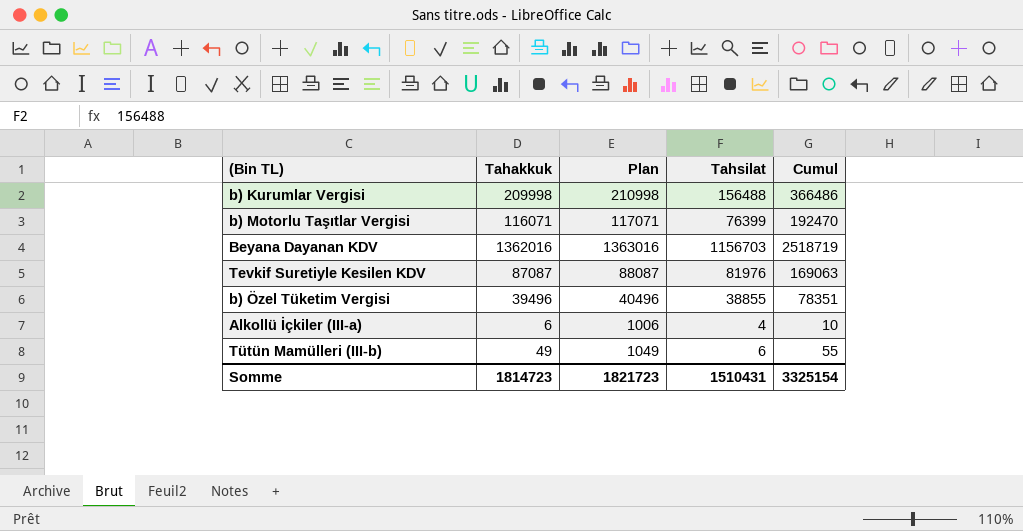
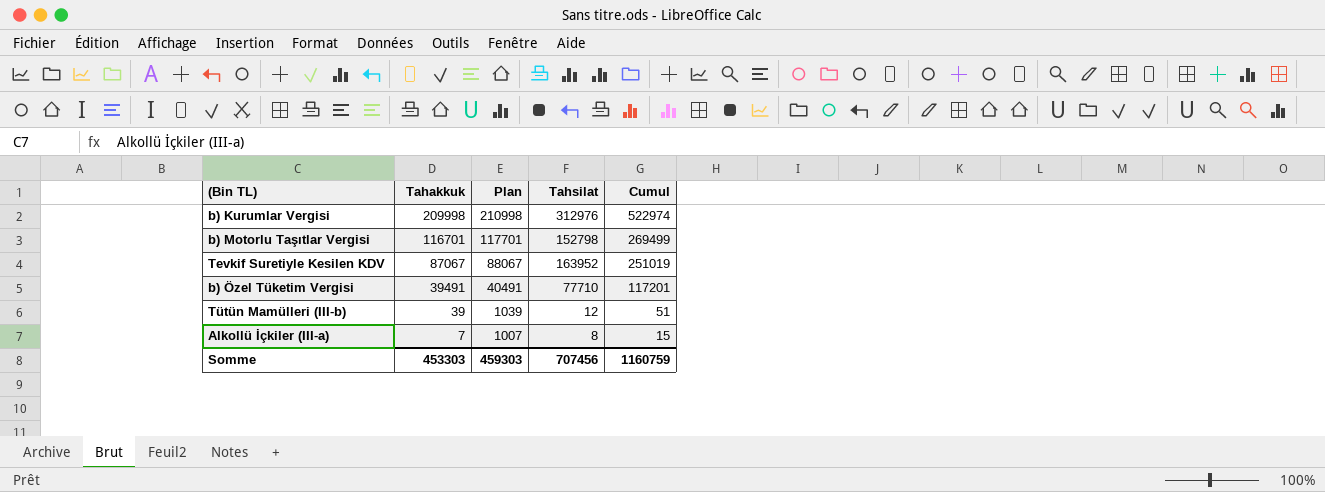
row order: none -> Tahakkuk descending
row Beyana Dayanan KDV: 1362016 | 1363016 | 1156703 | 2518719 -> none
b) Kurumlar Vergisi | Tahsilat: 156488 -> 312976
b) Kurumlar Vergisi | Cumul: 366486 -> 522974
b) Motorlu Taşıtlar Vergisi | Tahakkuk: 116071 -> 116701
b) Motorlu Taşıtlar Vergisi | Plan: 117071 -> 117701
b) Motorlu Taşıtlar Vergisi | Tahsilat: 76399 -> 152798
b) Motorlu Taşıtlar Vergisi | Cumul: 192470 -> 269499
Tevkif Suretiyle Kesilen KDV | Tahakkuk: 87087 -> 87067
Tevkif Suretiyle Kesilen KDV | Plan: 88087 -> 88067
Tevkif Suretiyle Kesilen KDV | Tahsilat: 81976 -> 163952
Tevkif Suretiyle Kesilen KDV | Cumul: 169063 -> 251019
b) Özel Tüketim Vergisi | Tahakkuk: 39496 -> 39491
b) Özel Tüketim Vergisi | Plan: 40496 -> 40491
b) Özel Tüketim Vergisi | Tahsilat: 38855 -> 77710
b) Özel Tüketim Vergisi | Cumul: 78351 -> 117201
Tütün Mamülleri (III-b) | Tahakkuk: 49 -> 39
Tütün Mamülleri (III-b) | Plan: 1049 -> 1039
Tütün Mamülleri (III-b) | Tahsilat: 6 -> 12
Tütün Mamülleri (III-b) | Cumul: 55 -> 51
Alkollü İçkiler (III-a) | Tahakkuk: 6 -> 7
Alkollü İçkiler (III-a) | Plan: 1006 -> 1007
Alkollü İçkiler (III-a) | Tahsilat: 4 -> 8
Alkollü İçkiler (III-a) | Cumul: 10 -> 15
Somme | Tahakkuk: 1814723 -> 453303
Somme | Plan: 1821723 -> 459303
Somme | Tahsilat: 1510431 -> 707456
Somme | Cumul: 3325154 -> 1160759

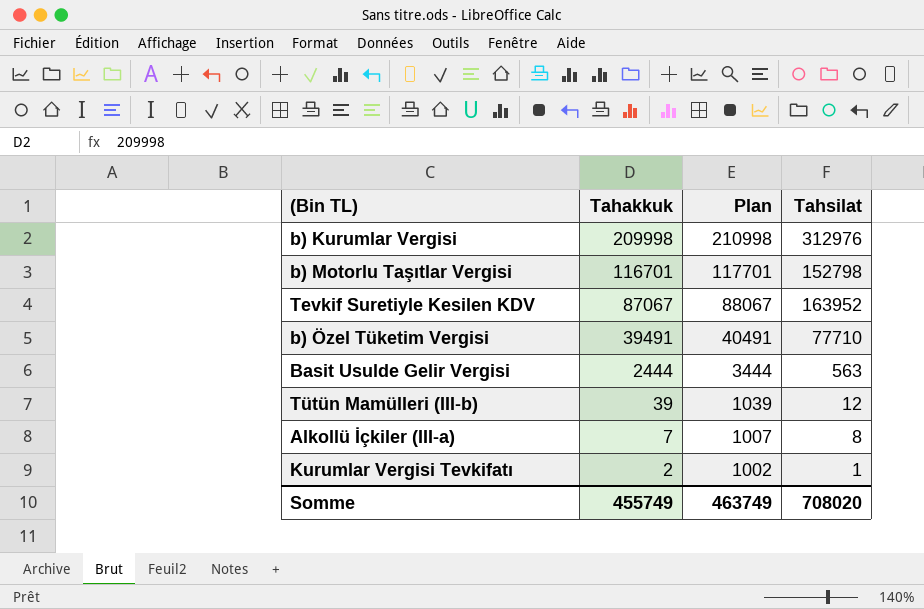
column Cumul | formula: [Tahakkuk] + [Tahsilat] -> none
row Basit Usulde Gelir Vergisi: none -> 2444 | 3444 | 563
row Kurumlar Vergisi Tevkifatı: none -> 2 | 1002 | 1
Somme | Tahakkuk: 453303 -> 455749
Somme | Plan: 459303 -> 463749
Somme | Tahsilat: 707456 -> 708020

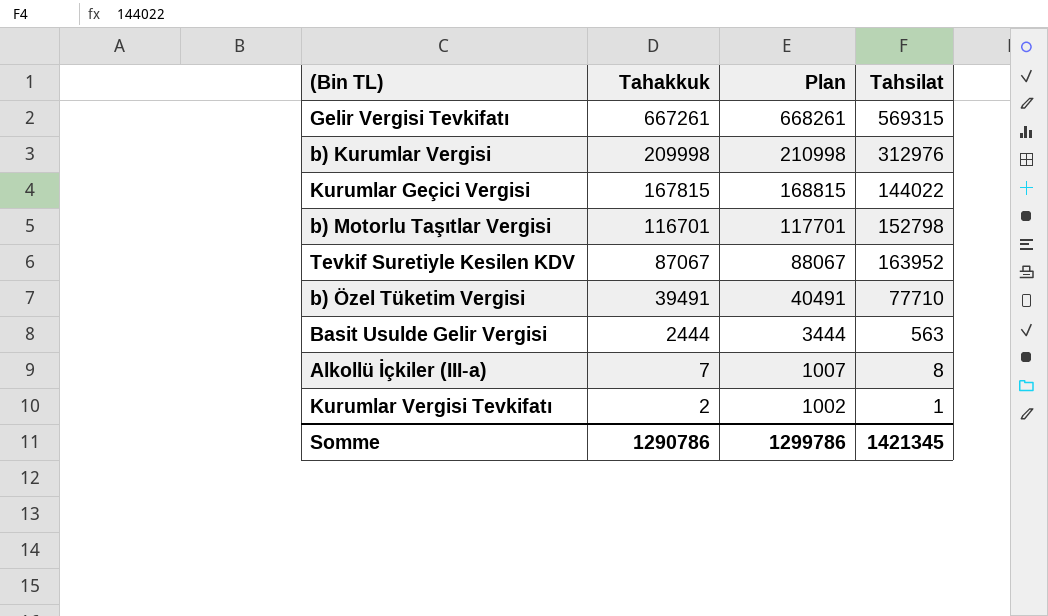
row Tütün Mamülleri (III-b): 39 | 1039 | 12 -> none
row Gelir Vergisi Tevkifatı: none -> 667261 | 668261 | 569315
row Kurumlar Geçici Vergisi: none -> 167815 | 168815 | 144022
Somme | Tahakkuk: 455749 -> 1290786
Somme | Plan: 463749 -> 1299786
Somme | Tahsilat: 708020 -> 1421345

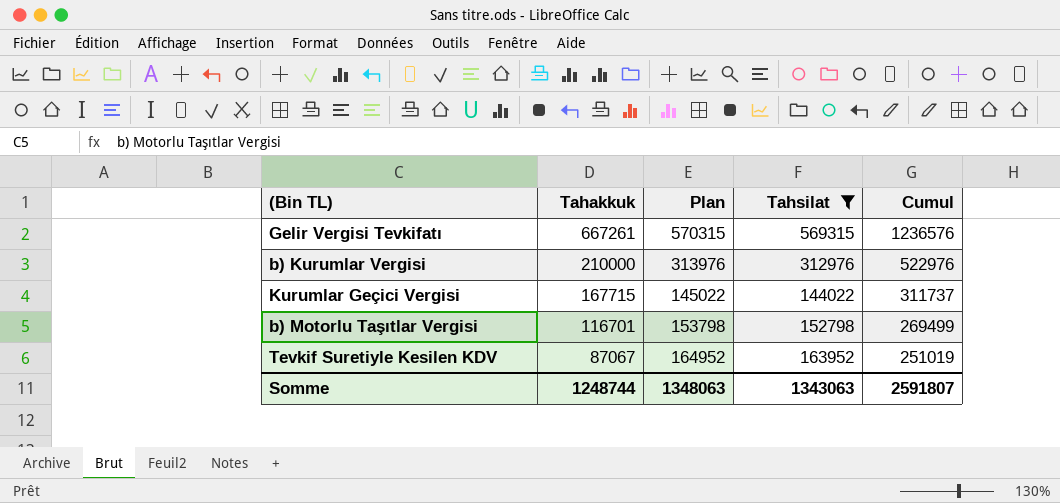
filter: none -> Tahsilat >= 144022
column Plan | formula: [Tahakkuk] + 1000 -> [Tahsilat] + 1000
column Cumul | formula: none -> [Tahakkuk] + [Tahsilat]
b) Kurumlar Vergisi | Tahakkuk: 209998 -> 210000
Kurumlar Geçici Vergisi | Tahakkuk: 167815 -> 167715
Somme | Tahakkuk: 1290786 -> 1248744
Somme | Plan: 1299786 -> 1348063
Somme | Tahsilat: 1421345 -> 1343063

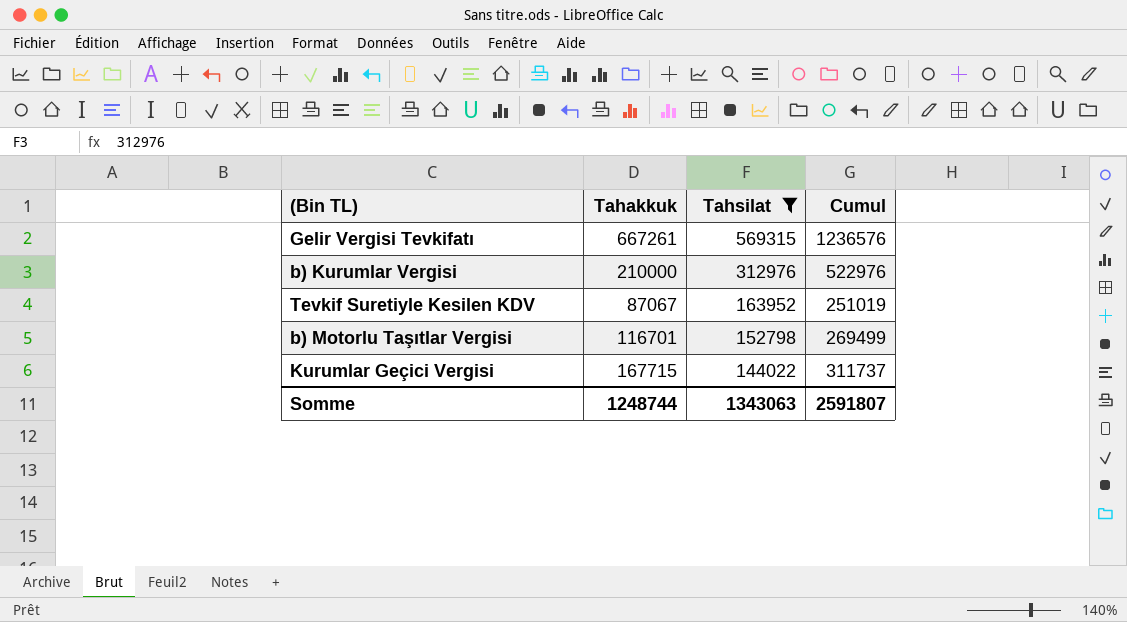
row order: Tahakkuk descending -> Tahsilat descending
column Plan | formula: [Tahsilat] + 1000 -> none

